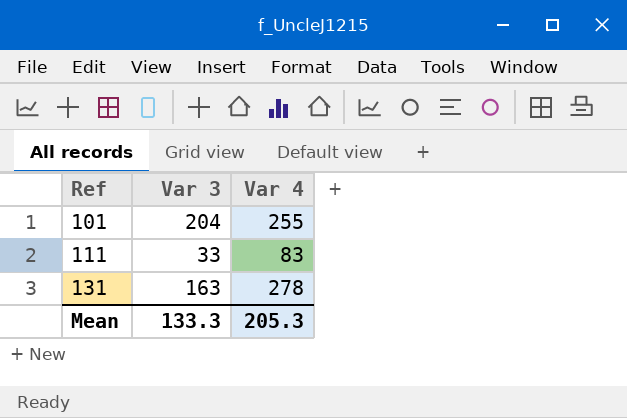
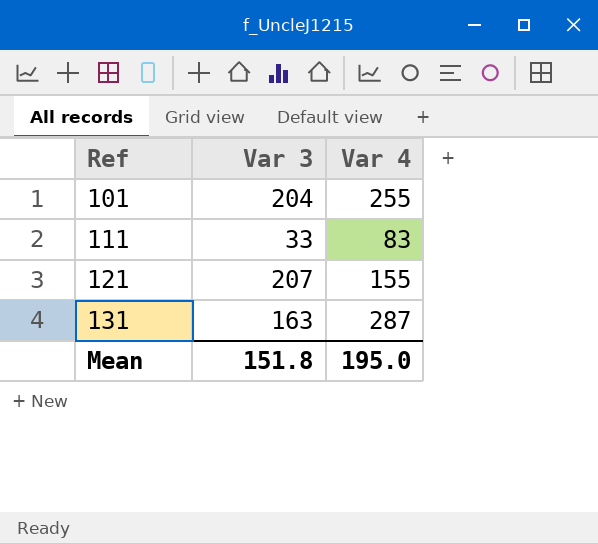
row 121: none -> 207 | 155
131 | Var 4: 278 -> 287
Mean | Var 3: 133.3 -> 151.8
Mean | Var 4: 205.3 -> 195.0

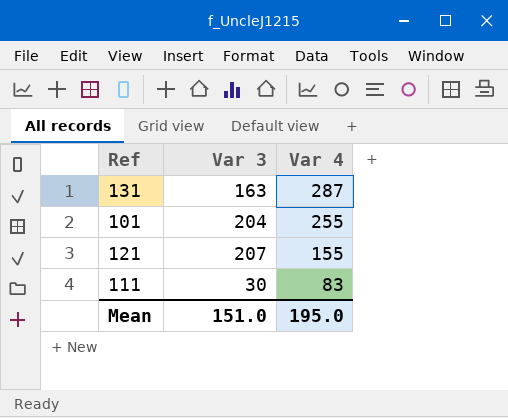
row order: Ref ascending -> Var 4 descending
111 | Var 3: 33 -> 30
Mean | Var 3: 151.8 -> 151.0

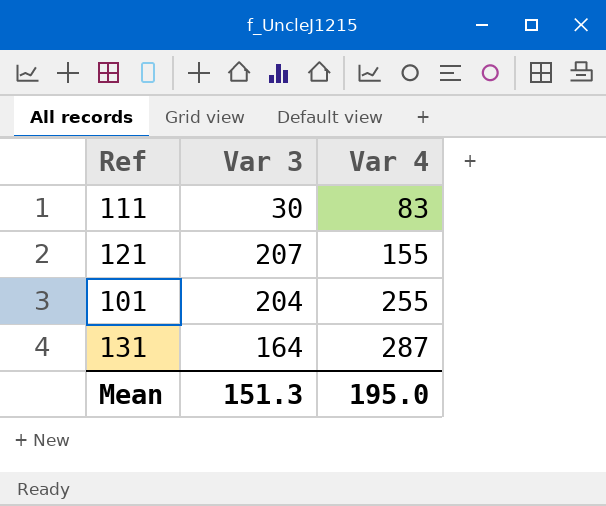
row order: Var 4 descending -> Var 4 ascending
131 | Var 3: 163 -> 164
Mean | Var 3: 151.0 -> 151.3

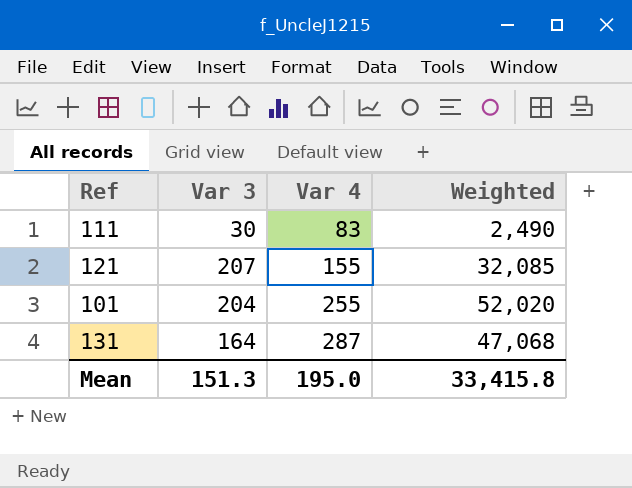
column Weighted | formula: none -> [Var 3] * [Var 4]

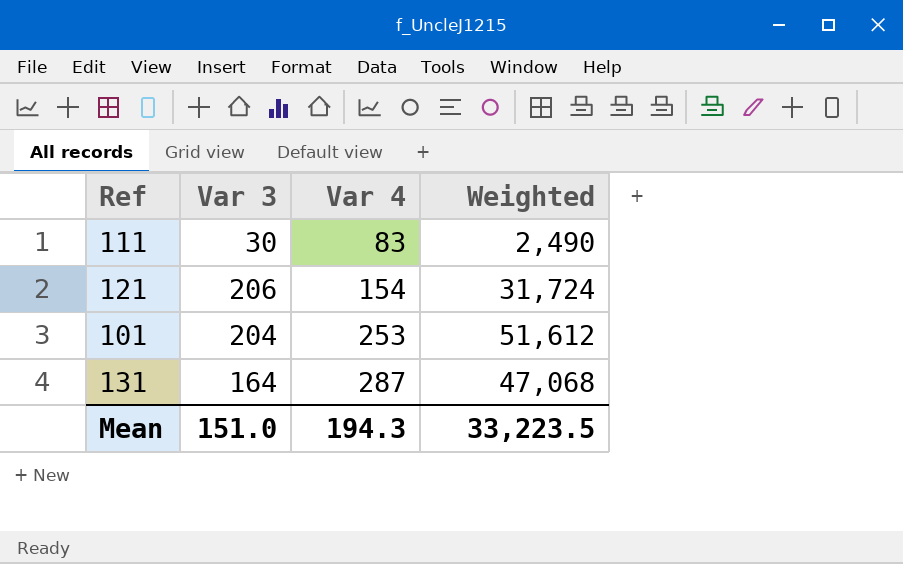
121 | Var 3: 207 -> 206
121 | Var 4: 155 -> 154
121 | Weighted: 32,085 -> 31,724
101 | Var 4: 255 -> 253
101 | Weighted: 52,020 -> 51,612
Mean | Var 3: 151.3 -> 151.0
Mean | Var 4: 195.0 -> 194.3
Mean | Weighted: 33,415.8 -> 33,223.5

